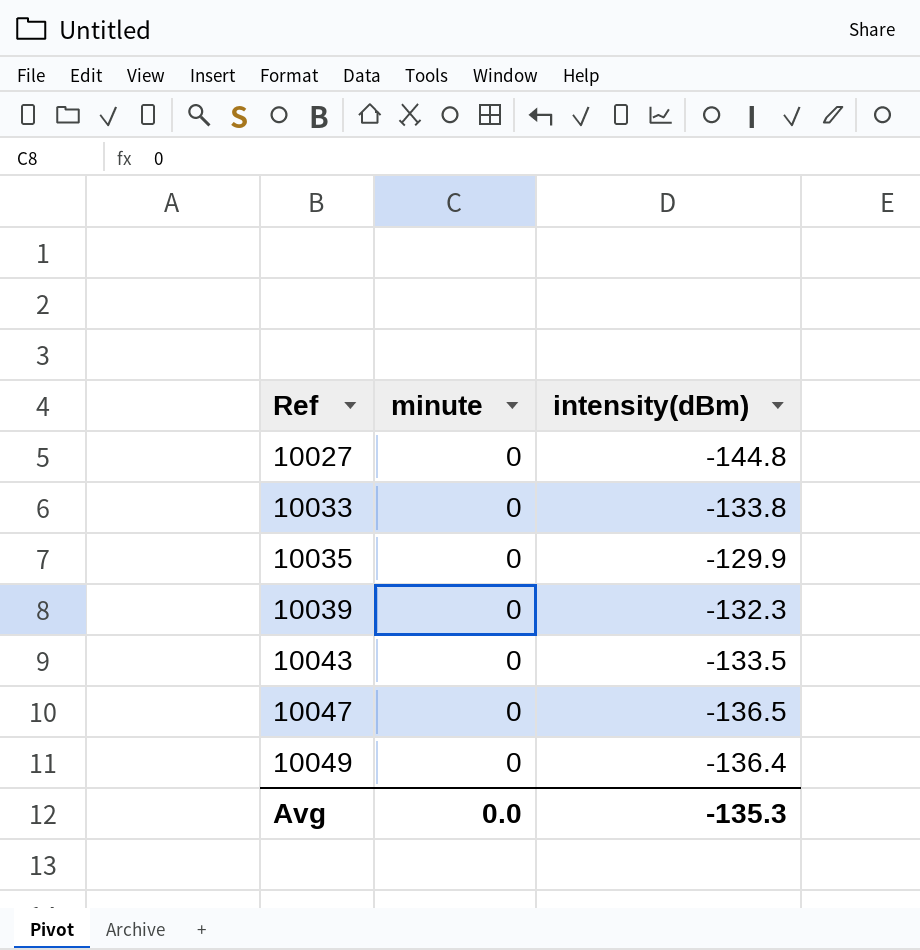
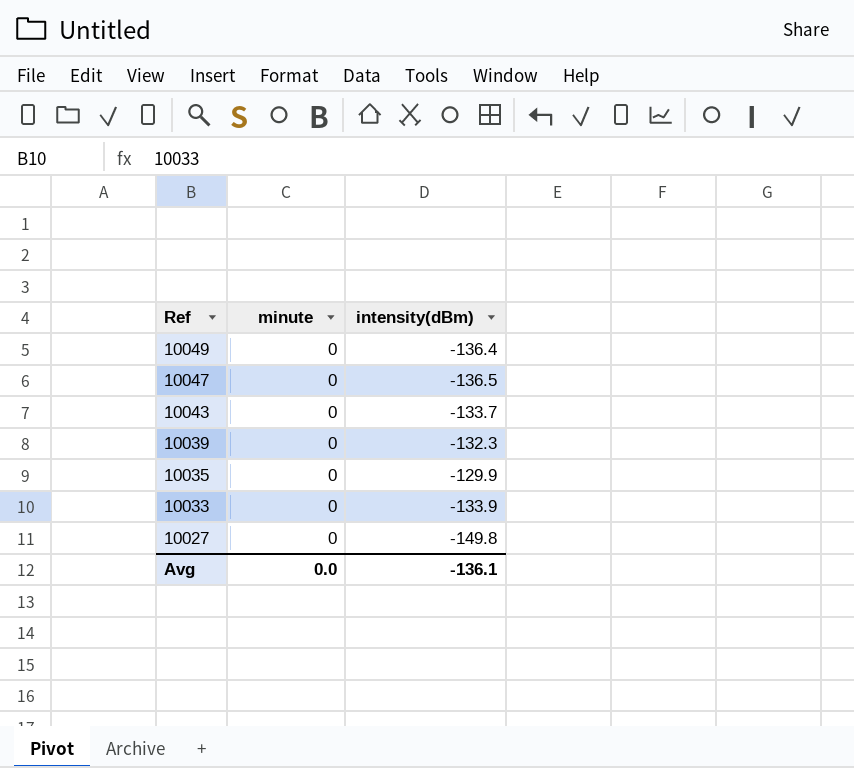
row order: Ref ascending -> Ref descending
10043 | intensity(dBm): -133.5 -> -133.7
10033 | intensity(dBm): -133.8 -> -133.9
10027 | intensity(dBm): -144.8 -> -149.8
Avg | intensity(dBm): -135.3 -> -136.1

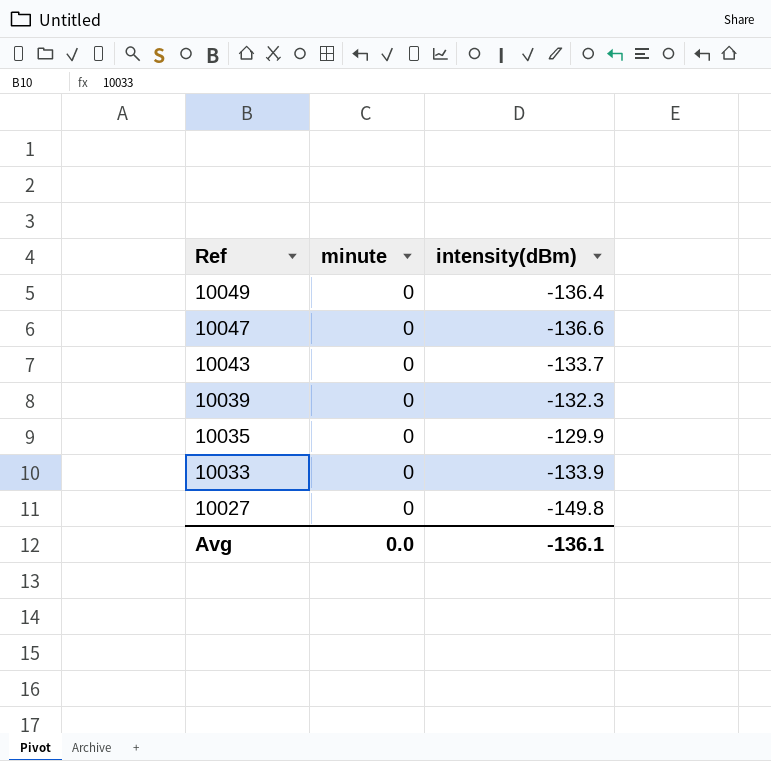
10047 | intensity(dBm): -136.5 -> -136.6

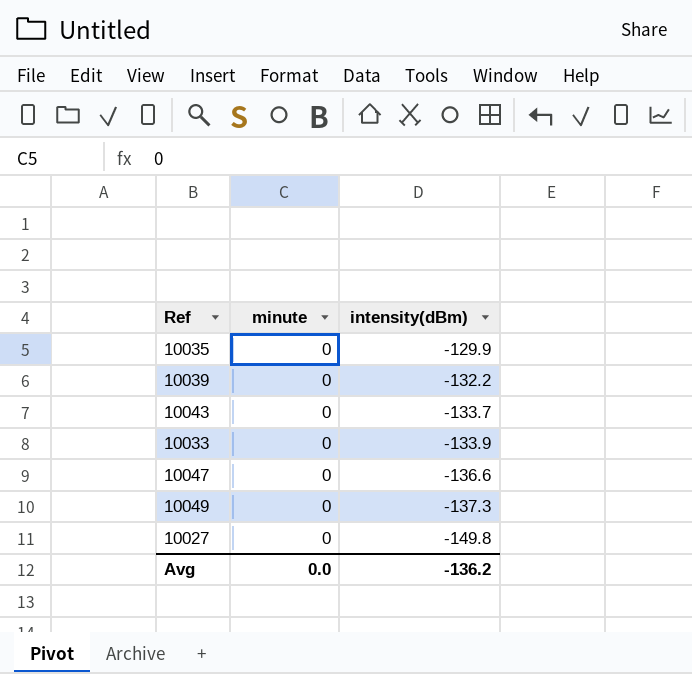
row order: Ref descending -> intensity(dBm) descending
10039 | intensity(dBm): -132.3 -> -132.2
10049 | intensity(dBm): -136.4 -> -137.3
Avg | intensity(dBm): -136.1 -> -136.2

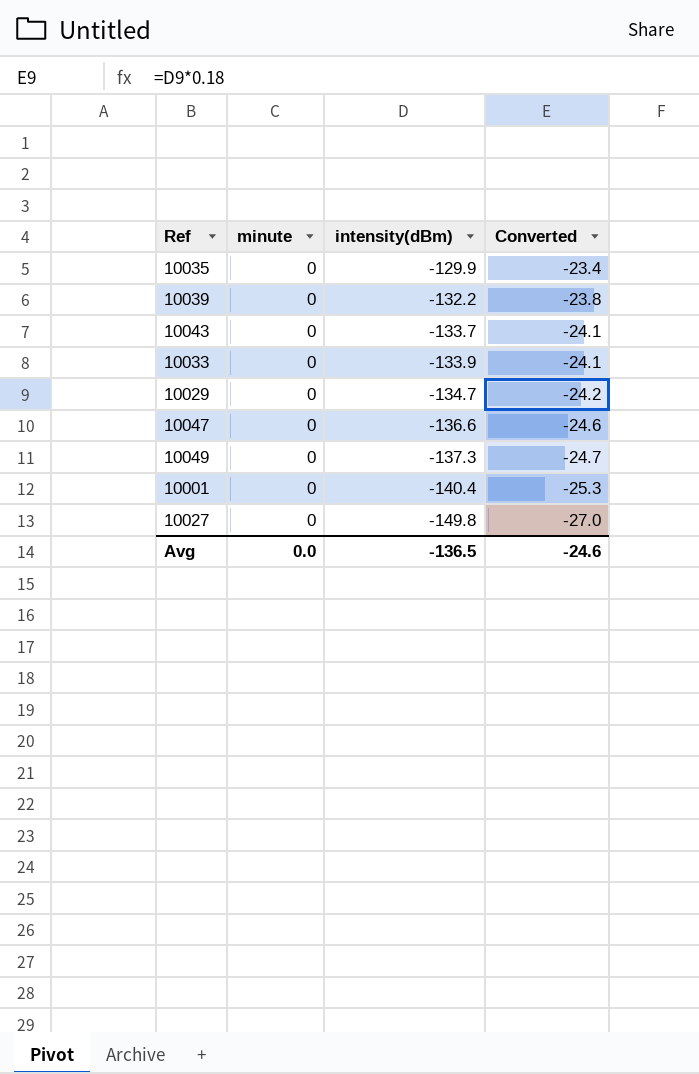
column Converted | formula: none -> [intensity(dBm)] * 0.18
row 10029: none -> 0 | -134.7 | -24.2
row 10001: none -> 0 | -140.4 | -25.3
Avg | intensity(dBm): -136.2 -> -136.5

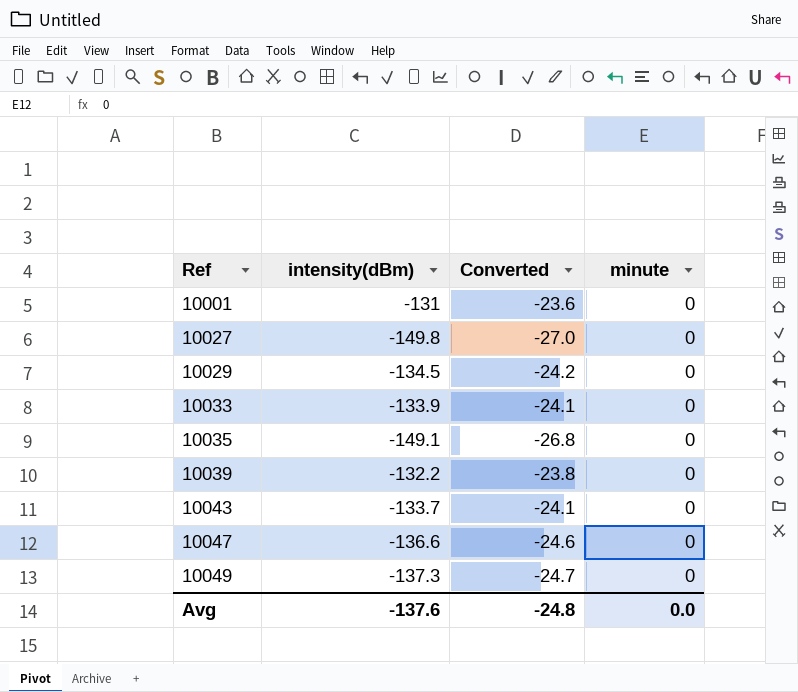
row order: intensity(dBm) descending -> Ref ascending
column minute | position: 2 -> 4
10001 | intensity(dBm): -140.4 -> -131
10001 | Converted: -25.3 -> -23.6
10029 | intensity(dBm): -134.7 -> -134.5
10035 | intensity(dBm): -129.9 -> -149.1
10035 | Converted: -23.4 -> -26.8
Avg | intensity(dBm): -136.5 -> -137.6
Avg | Converted: -24.6 -> -24.8

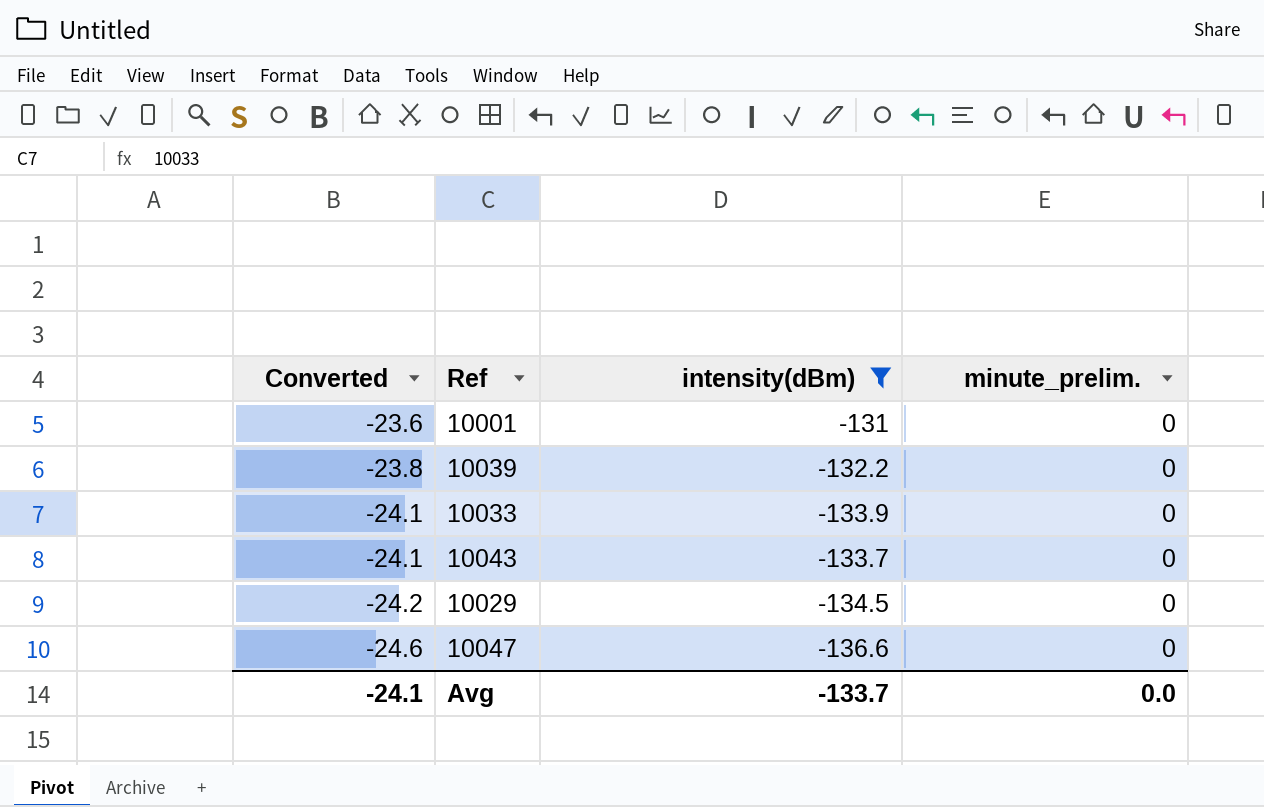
filter: none -> intensity(dBm) >= -136.6
row order: Ref ascending -> Converted descending
column Converted | position: 3 -> 1
column name: minute -> minute_prelim.
Avg | Converted: -24.8 -> -24.1
Avg | intensity(dBm): -137.6 -> -133.7

